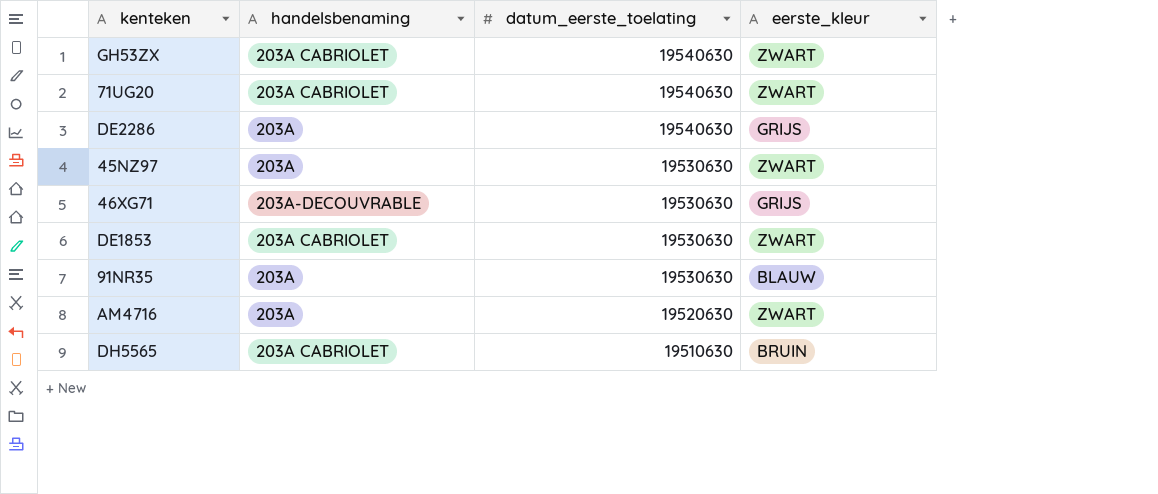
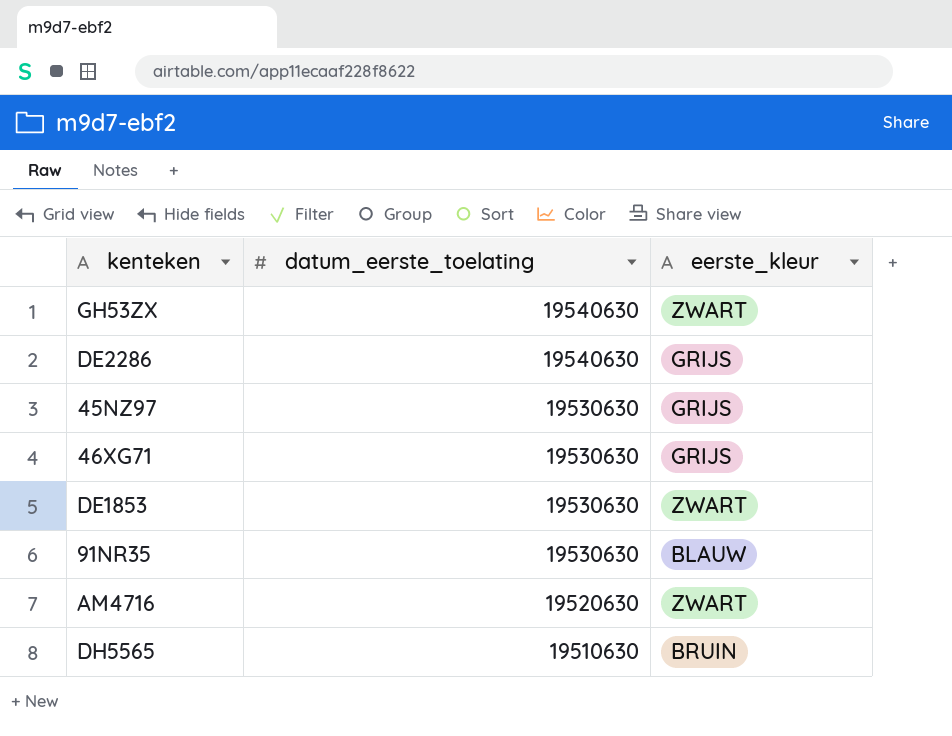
column handelsbenaming | position: 2 -> none
row 71UG20: 203A CABRIOLET | 19540630 | ZWART -> none
45NZ97 | eerste_kleur: ZWART -> GRIJS

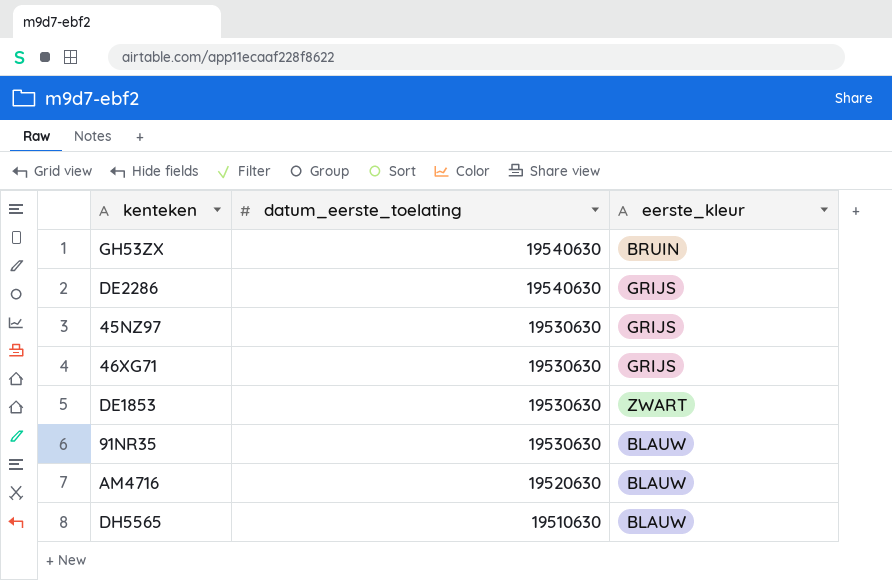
GH53ZX | eerste_kleur: ZWART -> BRUIN
AM4716 | eerste_kleur: ZWART -> BLAUW
DH5565 | eerste_kleur: BRUIN -> BLAUW

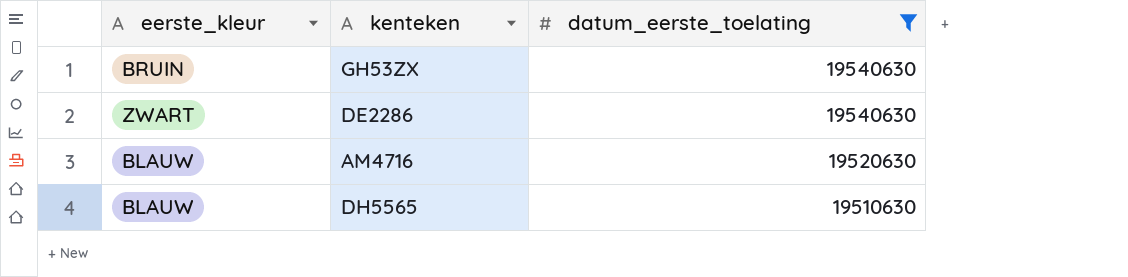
filter: none -> datum_eerste_toelating != 19530630
column eerste_kleur | position: 3 -> 1
DE2286 | eerste_kleur: GRIJS -> ZWART

